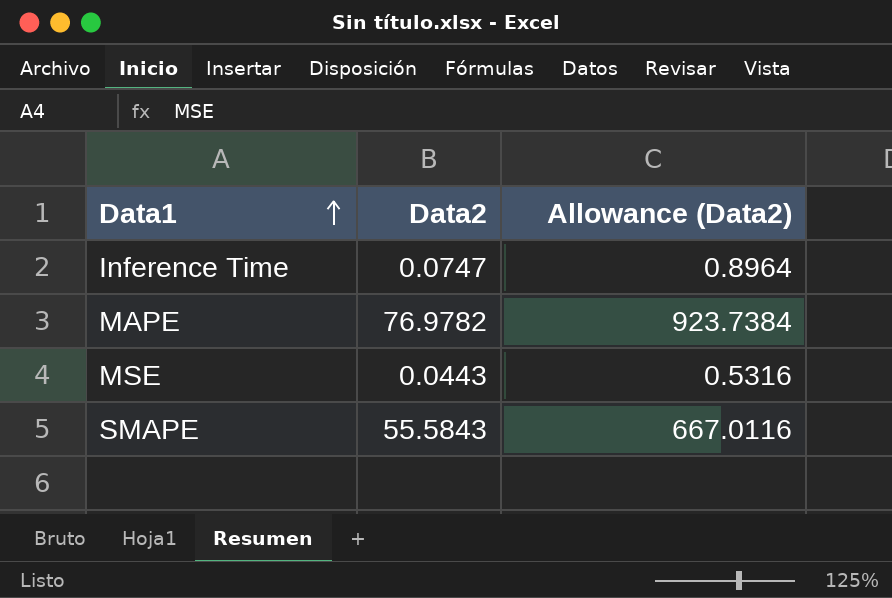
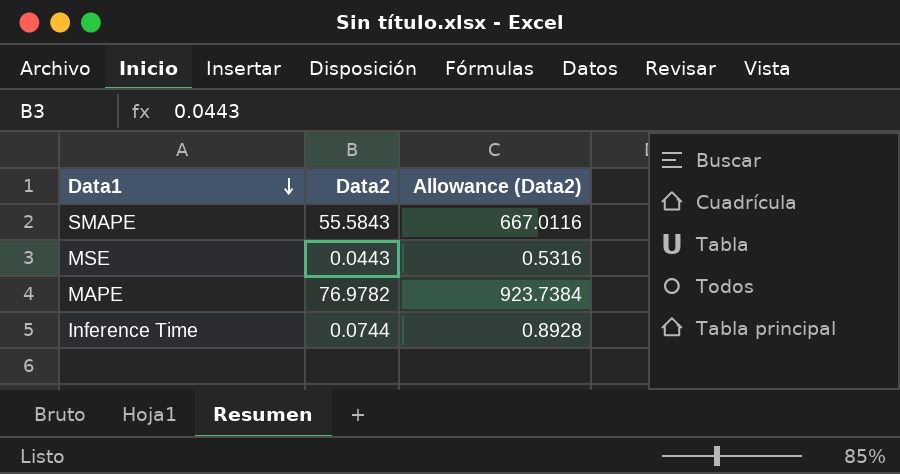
row order: Data1 ascending -> Data1 descending
Inference Time | Data2: 0.0747 -> 0.0744
Inference Time | Allowance (Data2): 0.8964 -> 0.8928

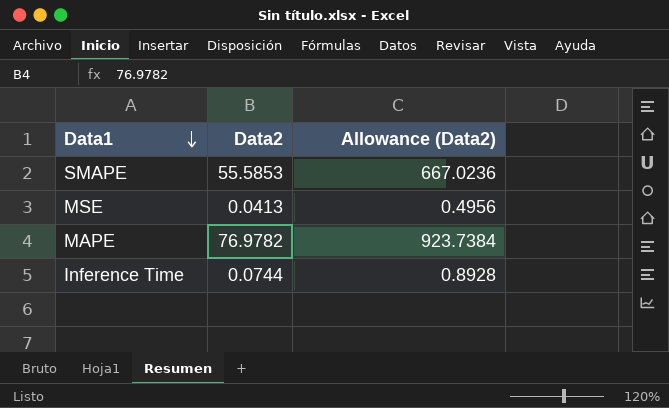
SMAPE | Data2: 55.5843 -> 55.5853
SMAPE | Allowance (Data2): 667.0116 -> 667.0236
MSE | Data2: 0.0443 -> 0.0413
MSE | Allowance (Data2): 0.5316 -> 0.4956

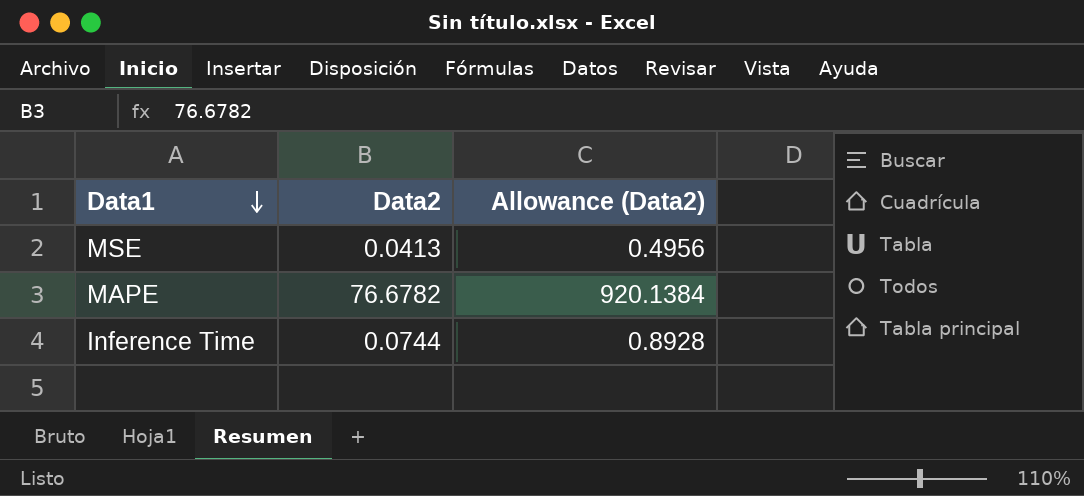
row SMAPE: 55.5853 | 667.0236 -> none
MAPE | Data2: 76.9782 -> 76.6782
MAPE | Allowance (Data2): 923.7384 -> 920.1384

